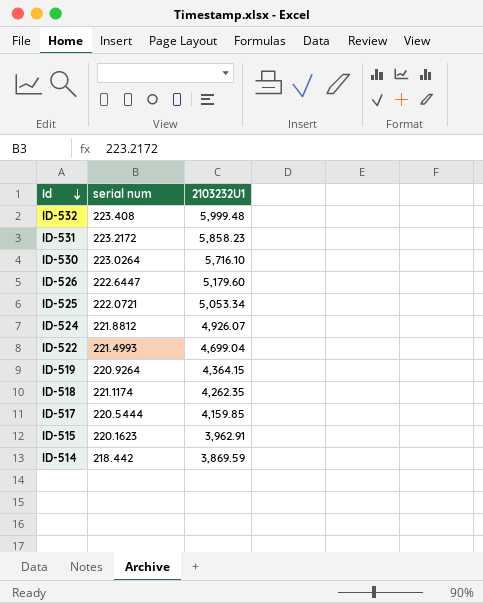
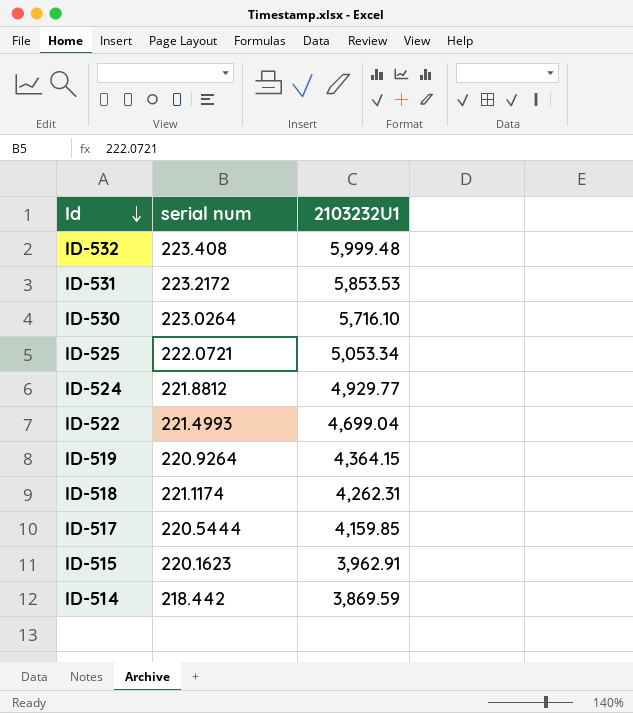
row ID-526: 222.6447 | 5,179.60 -> none
ID-531 | 2103232U1: 5,858.23 -> 5,853.53
ID-524 | 2103232U1: 4,926.07 -> 4,929.77
ID-518 | 2103232U1: 4,262.35 -> 4,262.31

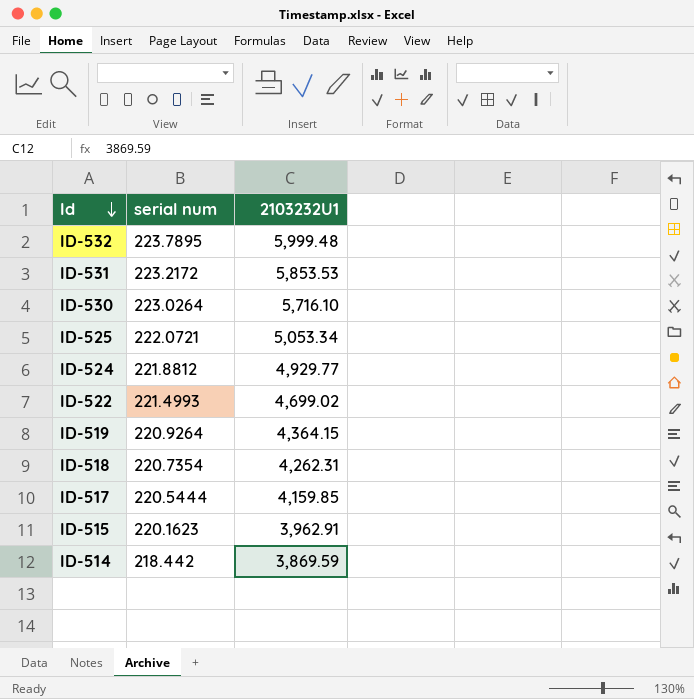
ID-532 | serial num: 223.408 -> 223.7895
ID-522 | 2103232U1: 4,699.04 -> 4,699.02
ID-518 | serial num: 221.1174 -> 220.7354

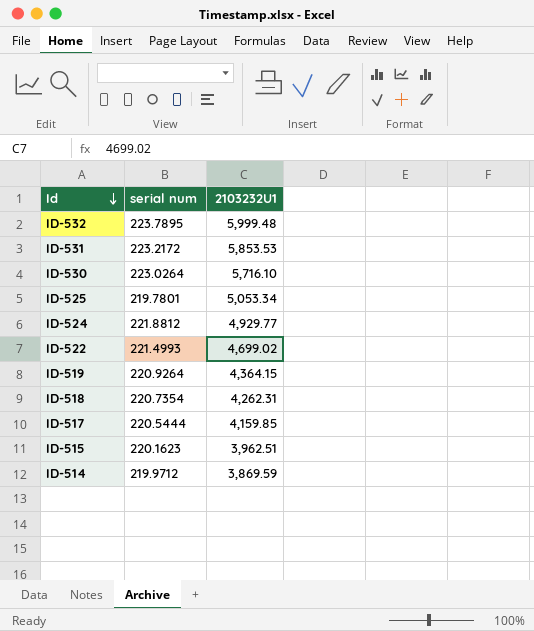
ID-525 | serial num: 222.0721 -> 219.7801
ID-515 | 2103232U1: 3,962.91 -> 3,962.51
ID-514 | serial num: 218.442 -> 219.9712

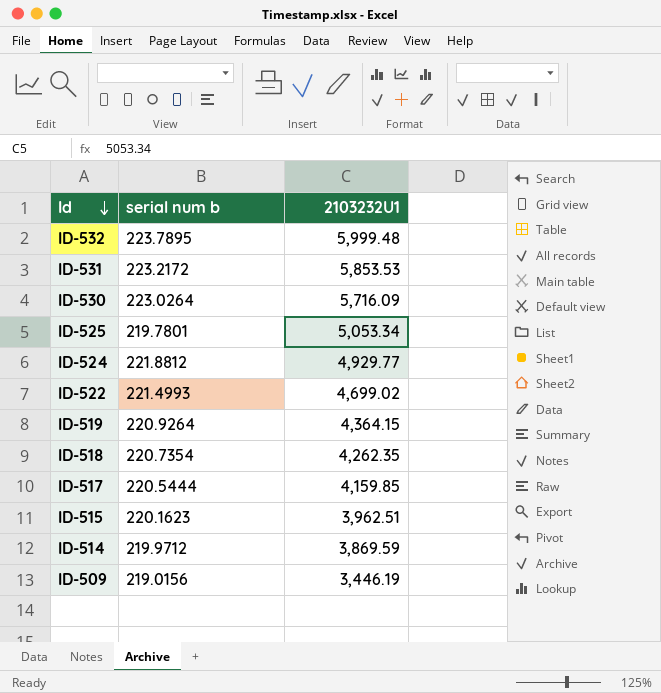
column name: serial num -> serial num b
ID-530 | 2103232U1: 5,716.10 -> 5,716.09
ID-518 | 2103232U1: 4,262.31 -> 4,262.35
row ID-509: none -> 219.0156 | 3,446.19

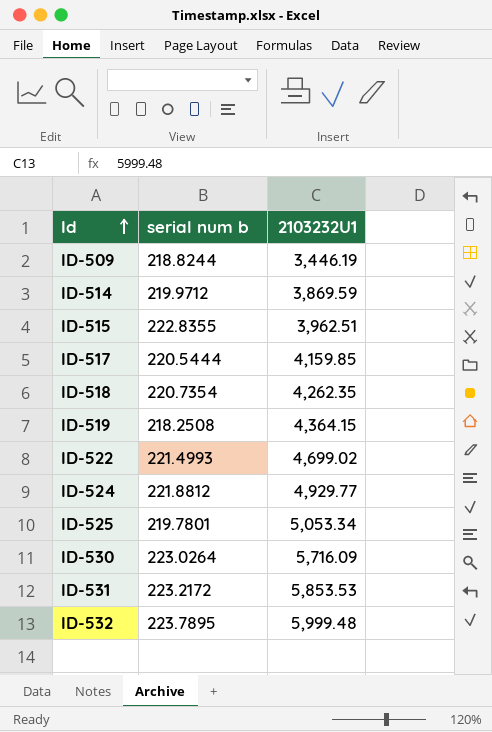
row order: Id descending -> Id ascending
ID-509 | serial num b: 219.0156 -> 218.8244
ID-515 | serial num b: 220.1623 -> 222.8355
ID-519 | serial num b: 220.9264 -> 218.2508

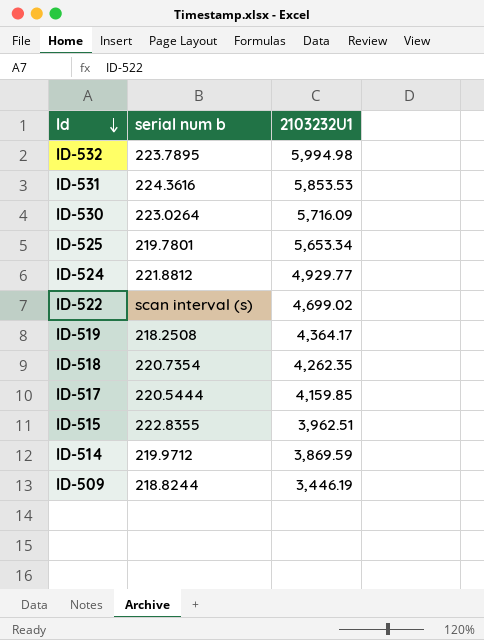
row order: Id ascending -> Id descending
ID-532 | 2103232U1: 5,999.48 -> 5,994.98
ID-531 | serial num b: 223.2172 -> 224.3616
ID-525 | 2103232U1: 5,053.34 -> 5,653.34
ID-522 | serial num b: 221.4993 -> scan interval (s)
ID-519 | 2103232U1: 4,364.15 -> 4,364.17

